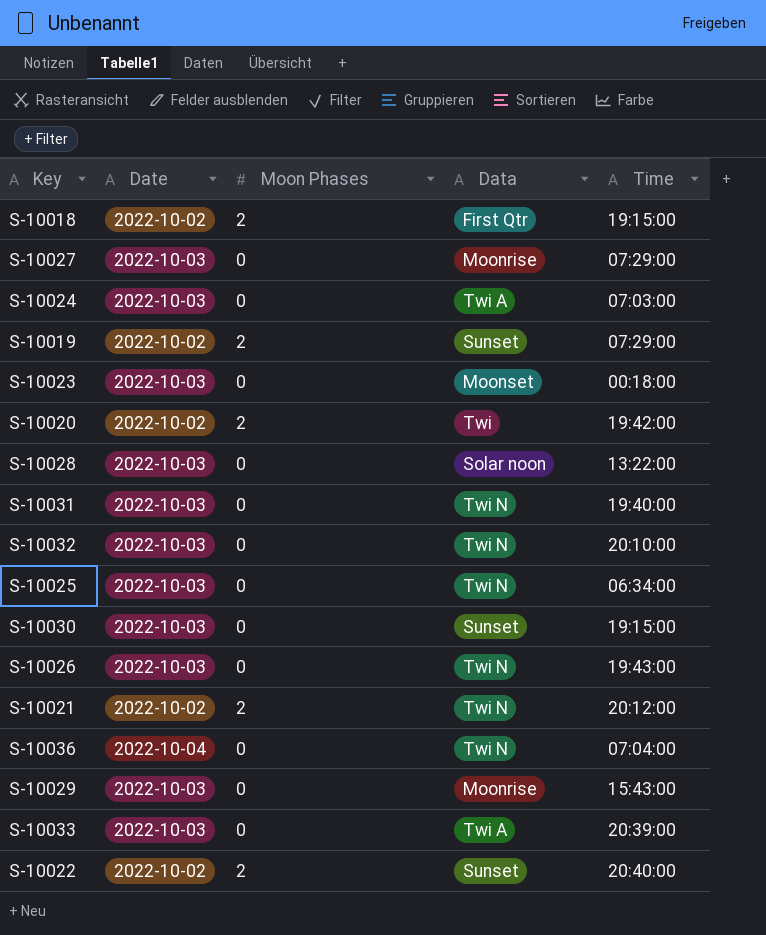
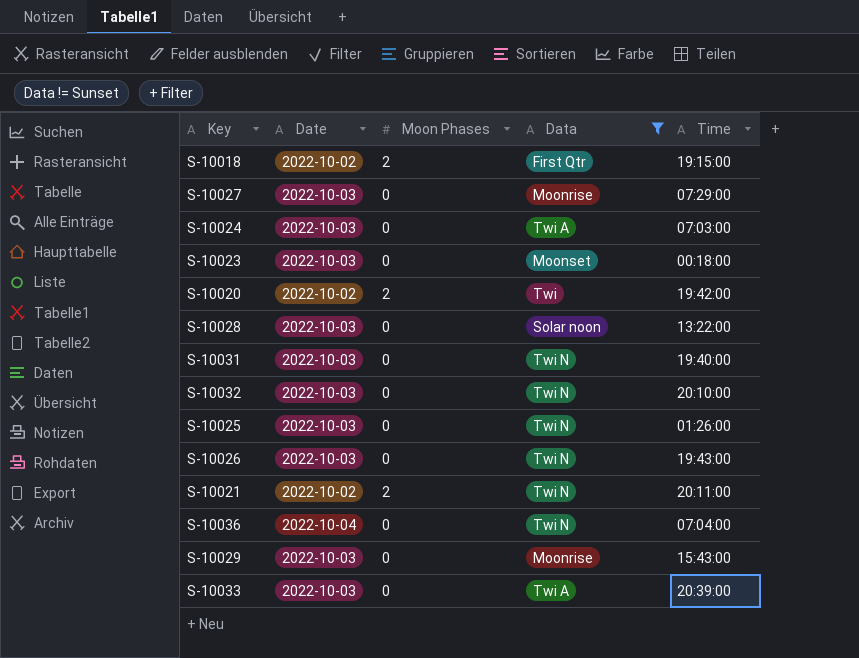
filter: none -> Data != Sunset
S-10025 | Time: 06:34:00 -> 01:26:00
S-10021 | Time: 20:12:00 -> 20:11:00

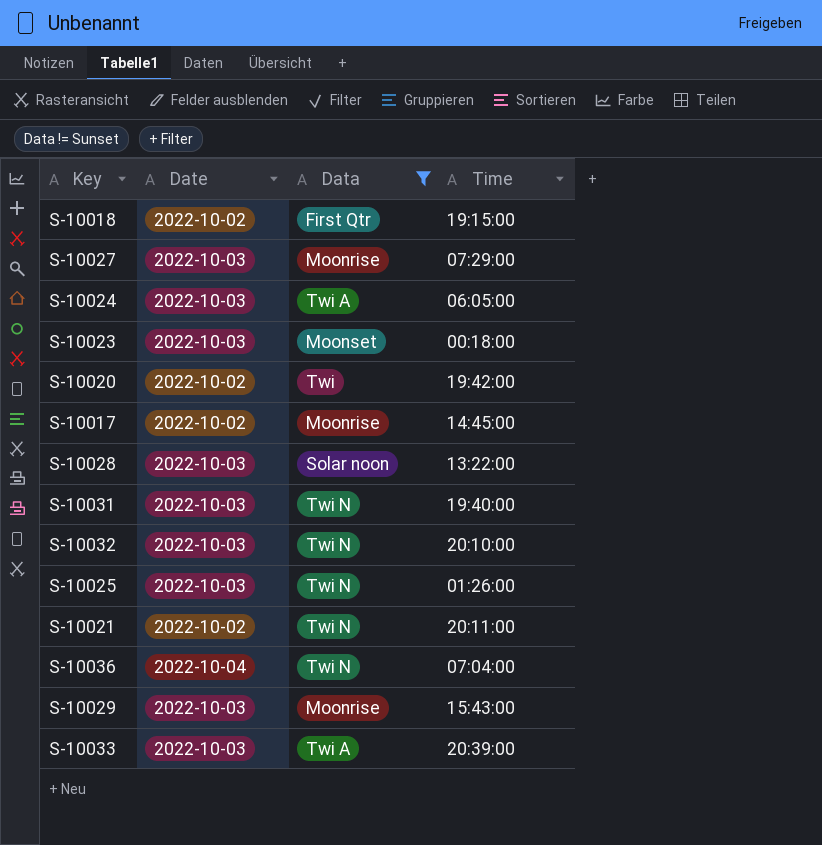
column Moon Phases | position: 3 -> none
row S-10026: 2022-10-03 | 0 | Twi N | 19:43:00 -> none
S-10024 | Time: 07:03:00 -> 06:05:00
row S-10017: none -> 2022-10-02 | Moonrise | 14:45:00

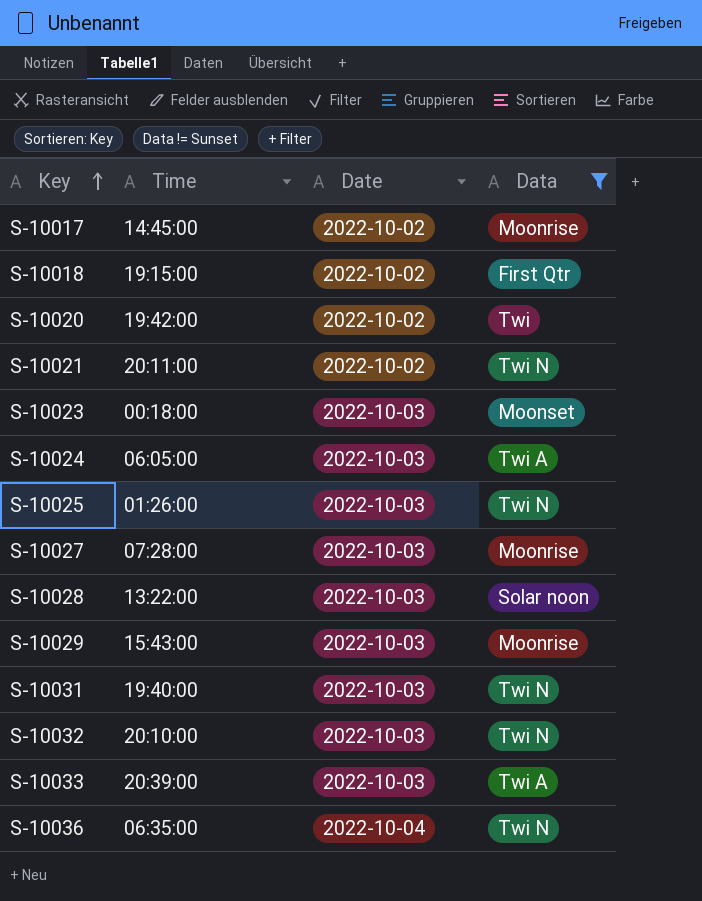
row order: none -> Key ascending
column Time | position: 4 -> 2
S-10027 | Time: 07:29:00 -> 07:28:00
S-10036 | Time: 07:04:00 -> 06:35:00

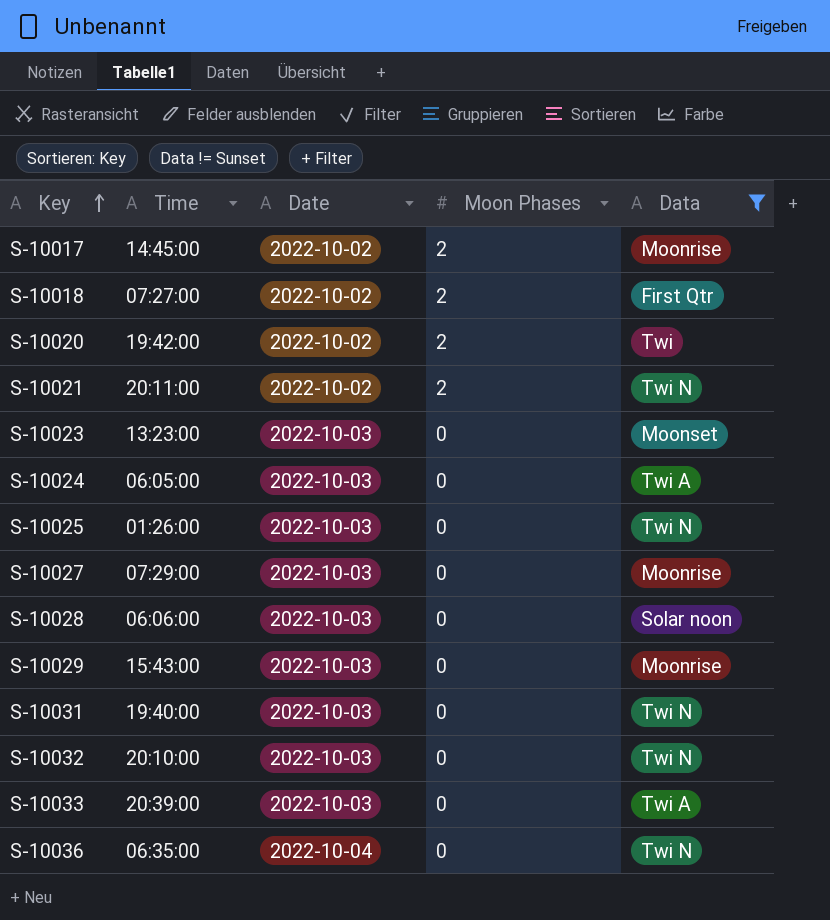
column Moon Phases | position: none -> 4
S-10018 | Time: 19:15:00 -> 07:27:00
S-10023 | Time: 00:18:00 -> 13:23:00
S-10027 | Time: 07:28:00 -> 07:29:00
S-10028 | Time: 13:22:00 -> 06:06:00

